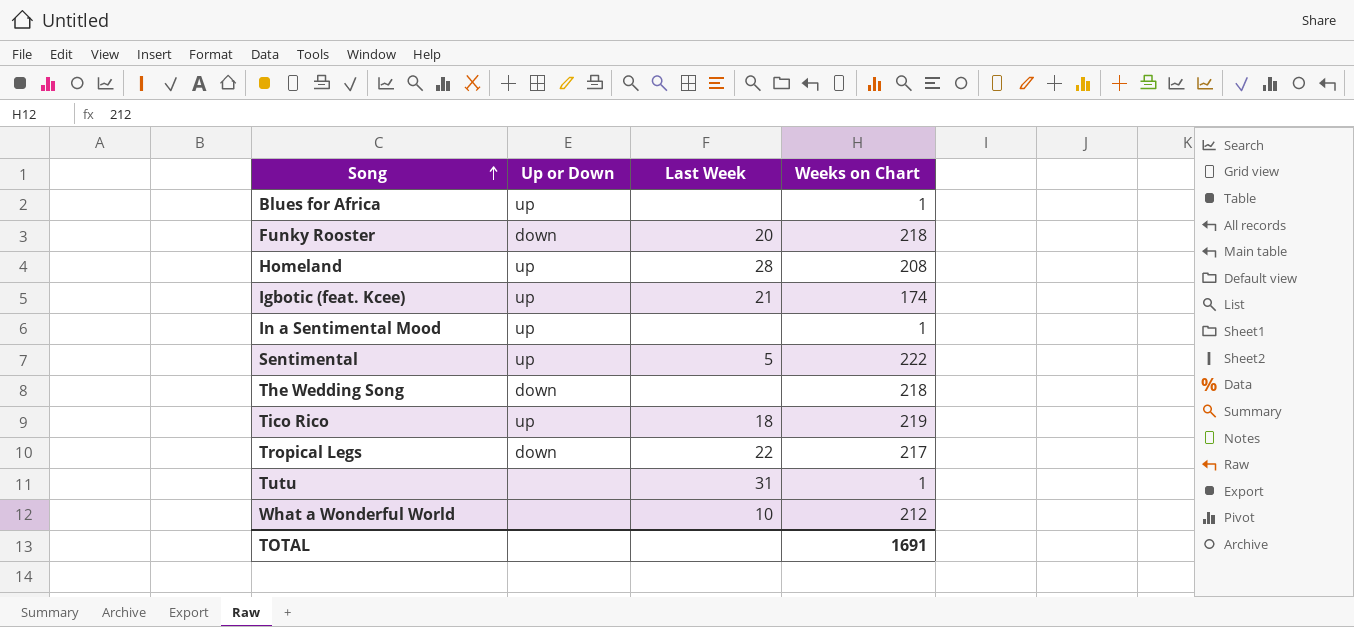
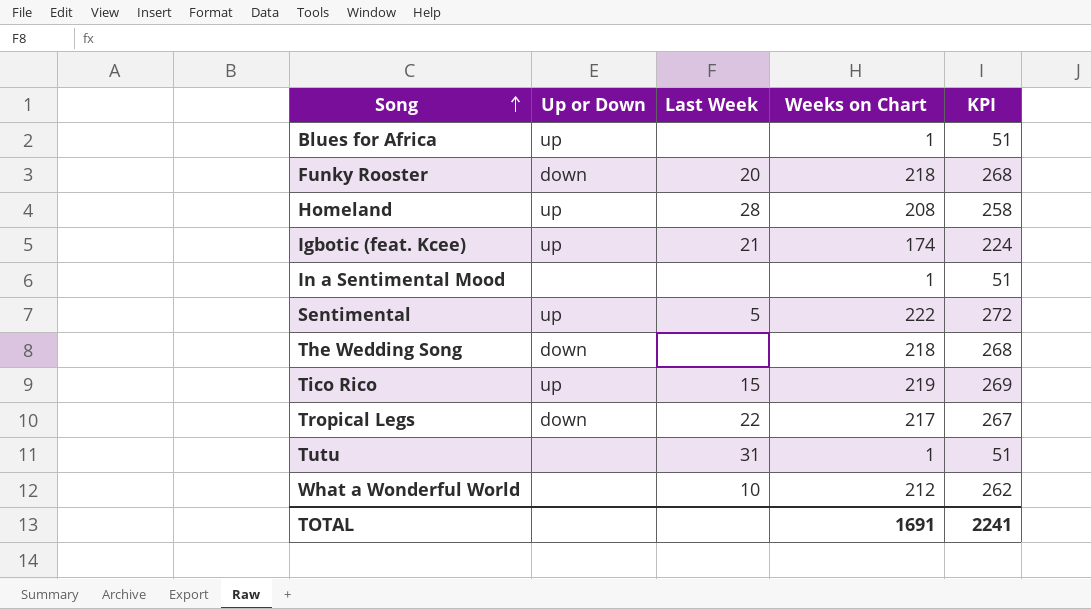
column KPI | formula: none -> [Weeks on Chart] + 50
In a Sentimental Mood | Up or Down: up -> none
Tico Rico | Last Week: 18 -> 15

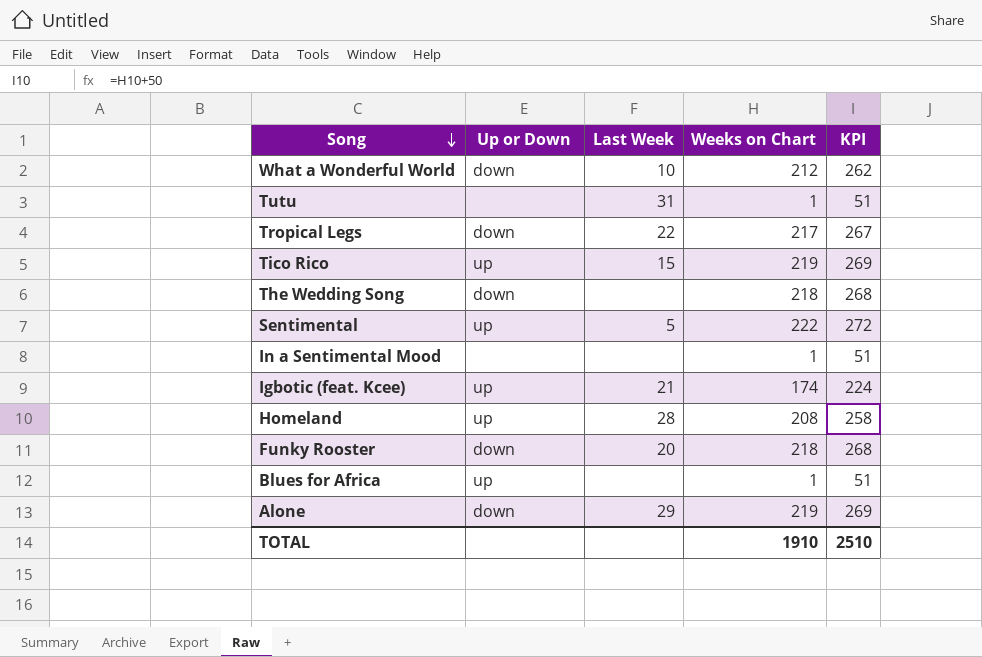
row order: Song ascending -> Song descending
What a Wonderful World | Up or Down: none -> down
row Alone: none -> down | 29 | 219 | 269
TOTAL | Weeks on Chart: 1691 -> 1910
TOTAL | KPI: 2241 -> 2510

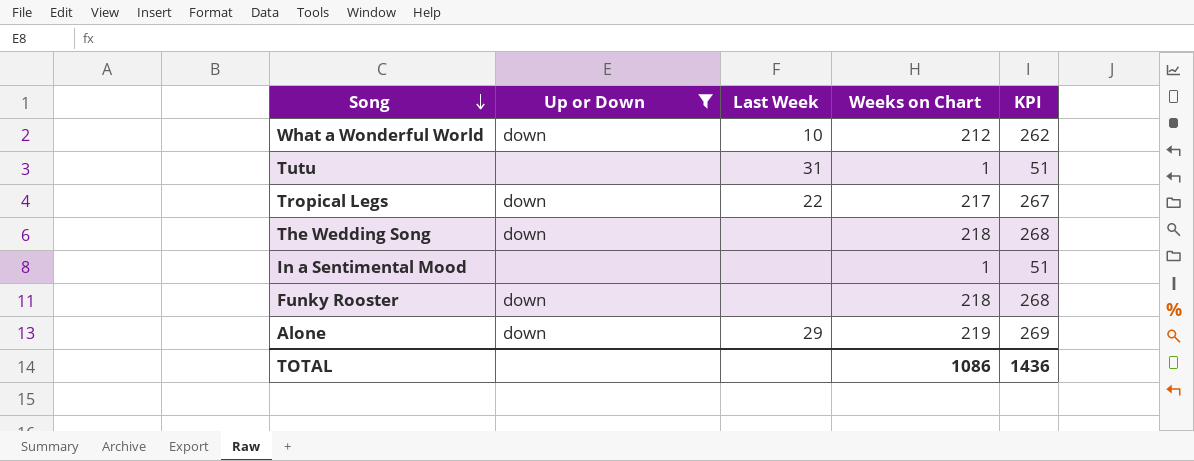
filter: none -> Up or Down != up
Funky Rooster | Last Week: 20 -> none
TOTAL | Weeks on Chart: 1910 -> 1086
TOTAL | KPI: 2510 -> 1436

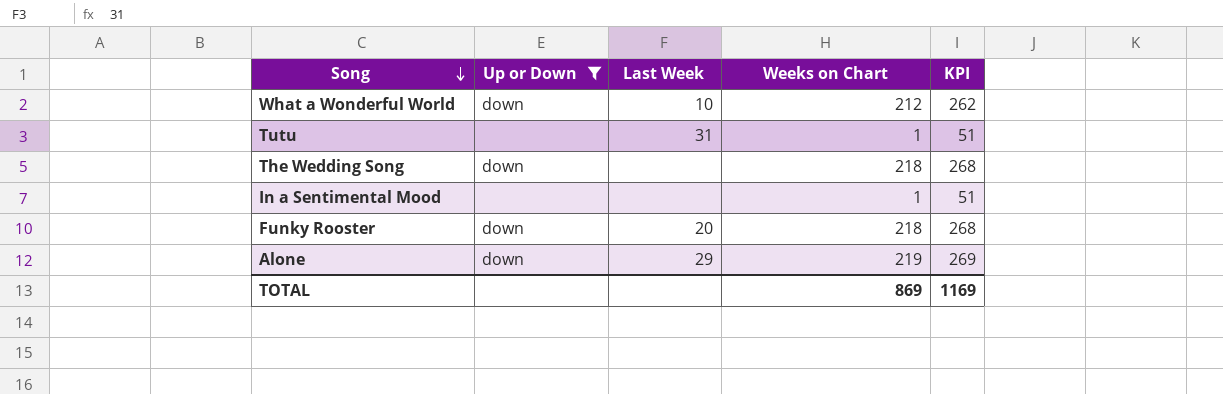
row Tropical Legs: down | 22 | 217 | 267 -> none
Funky Rooster | Last Week: none -> 20
TOTAL | Weeks on Chart: 1086 -> 869
TOTAL | KPI: 1436 -> 1169

